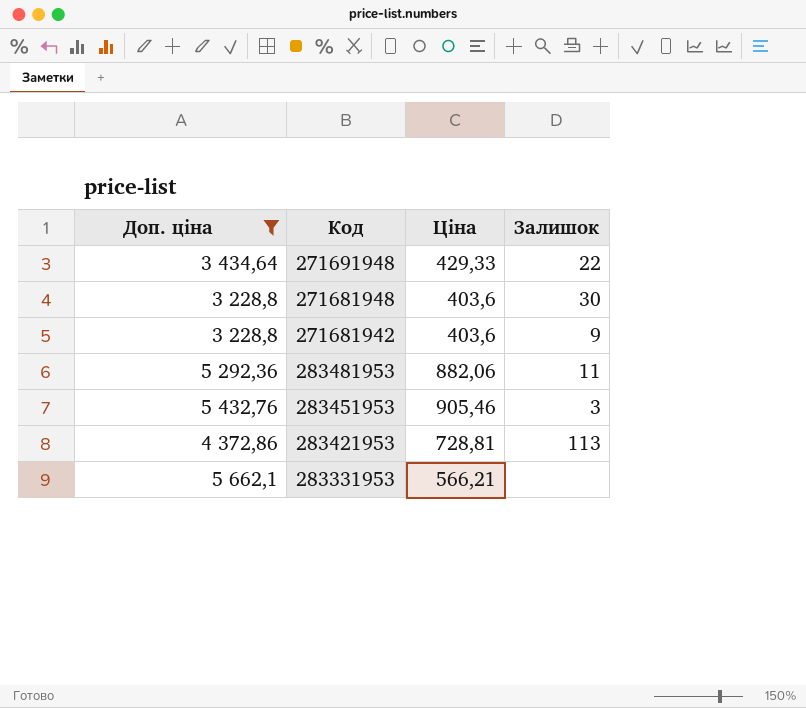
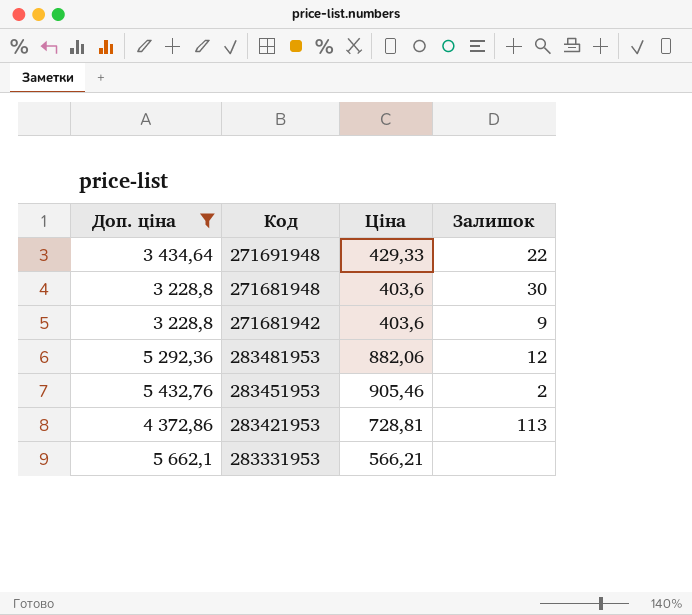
283481953 | Залишок: 11 -> 12
283451953 | Залишок: 3 -> 2

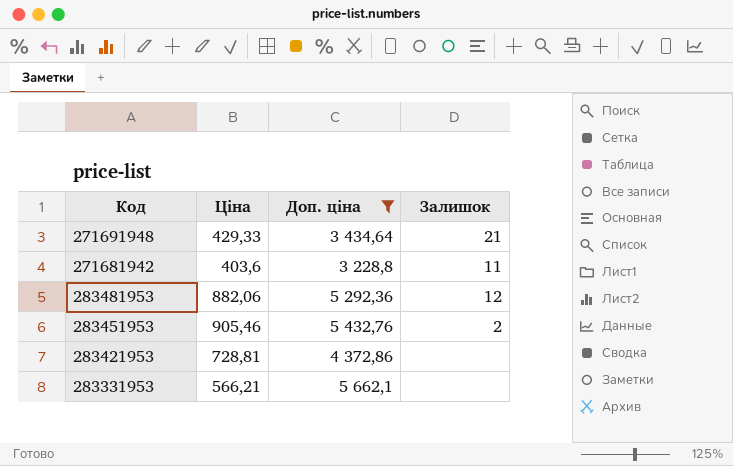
column Доп. ціна | position: 1 -> 3
row 271681948: 3 228,8 | 403,6 | 30 -> none
271691948 | Залишок: 22 -> 21
271681942 | Залишок: 9 -> 11
283421953 | Залишок: 113 -> none

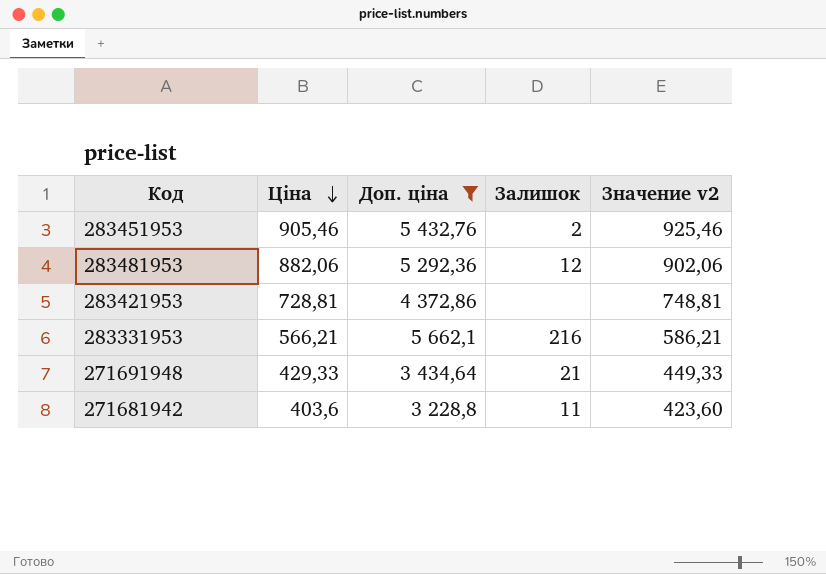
row order: none -> Ціна descending
column Значение v2 | formula: none -> [Ціна] + 20
283331953 | Залишок: none -> 216

